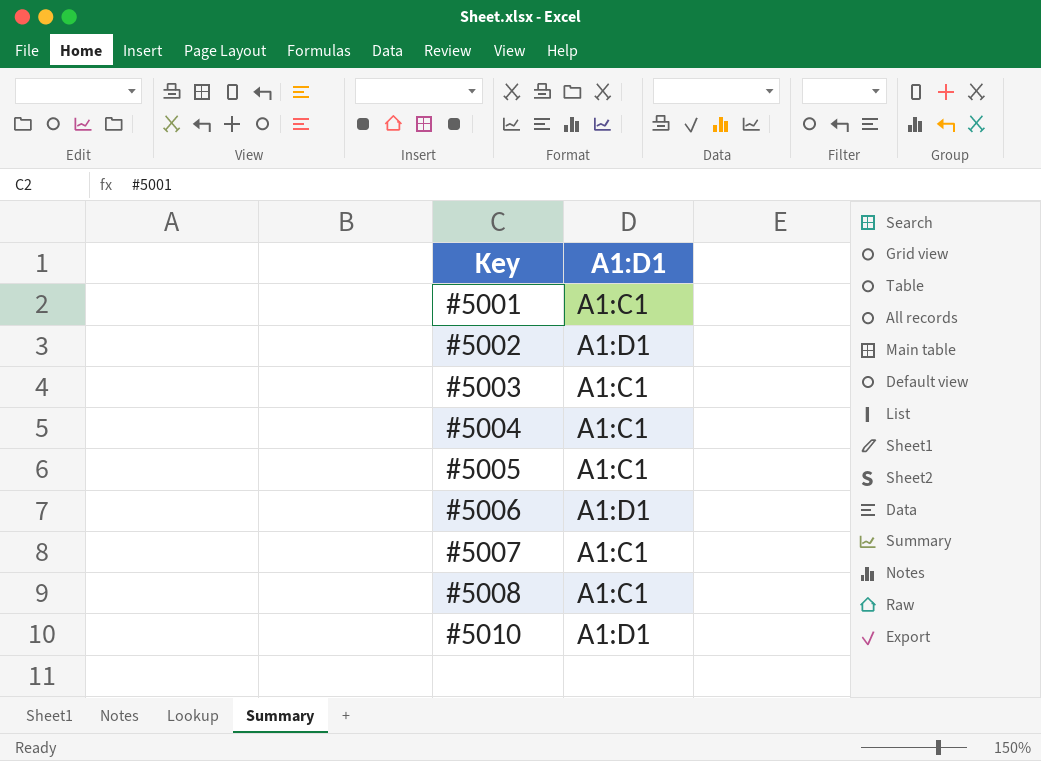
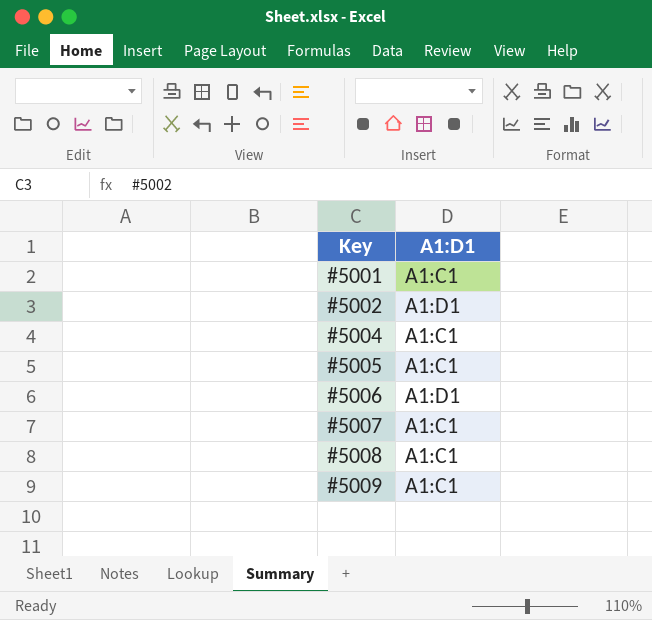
row #5003: A1:C1 -> none
row #5010: A1:D1 -> none
row #5009: none -> A1:C1

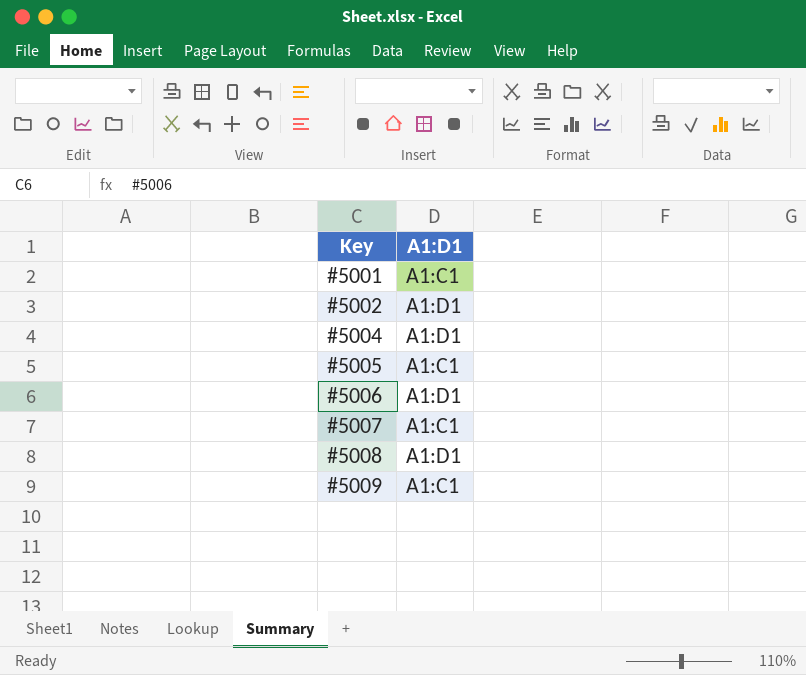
#5004 | A1:D1: A1:C1 -> A1:D1
#5008 | A1:D1: A1:C1 -> A1:D1

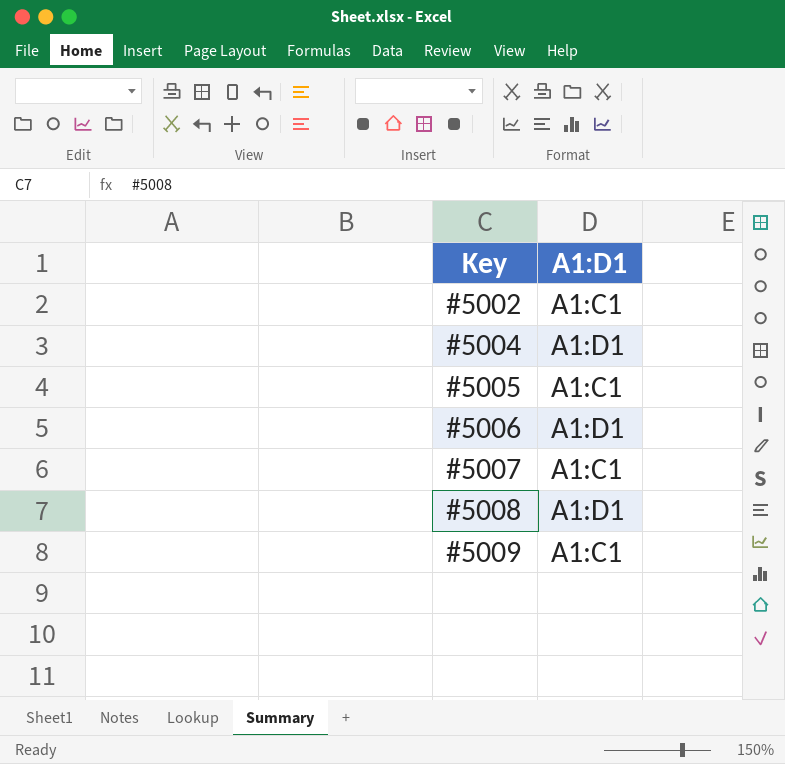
row #5001: A1:C1 -> none
#5002 | A1:D1: A1:D1 -> A1:C1

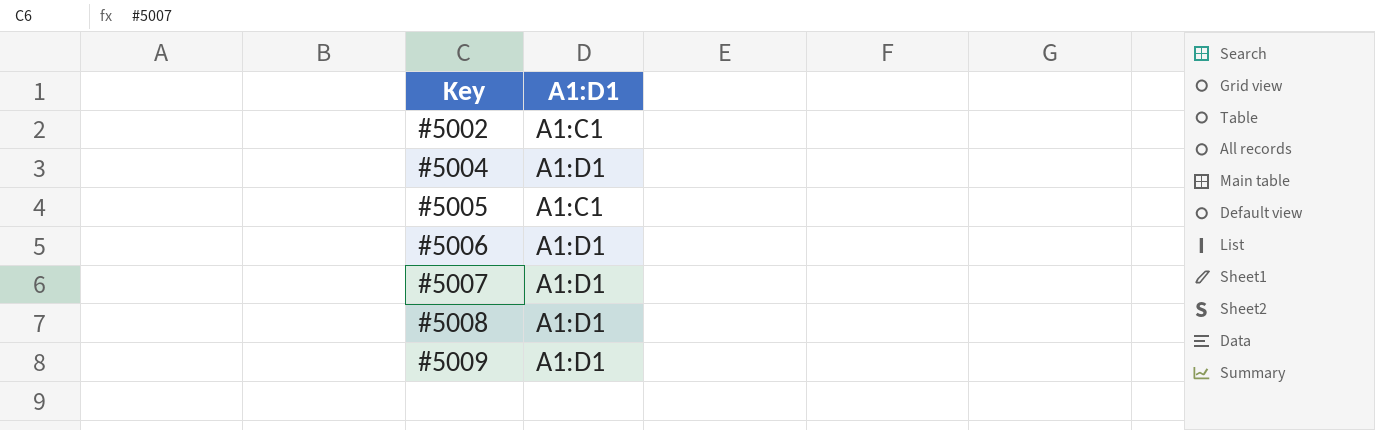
#5007 | A1:D1: A1:C1 -> A1:D1
#5009 | A1:D1: A1:C1 -> A1:D1

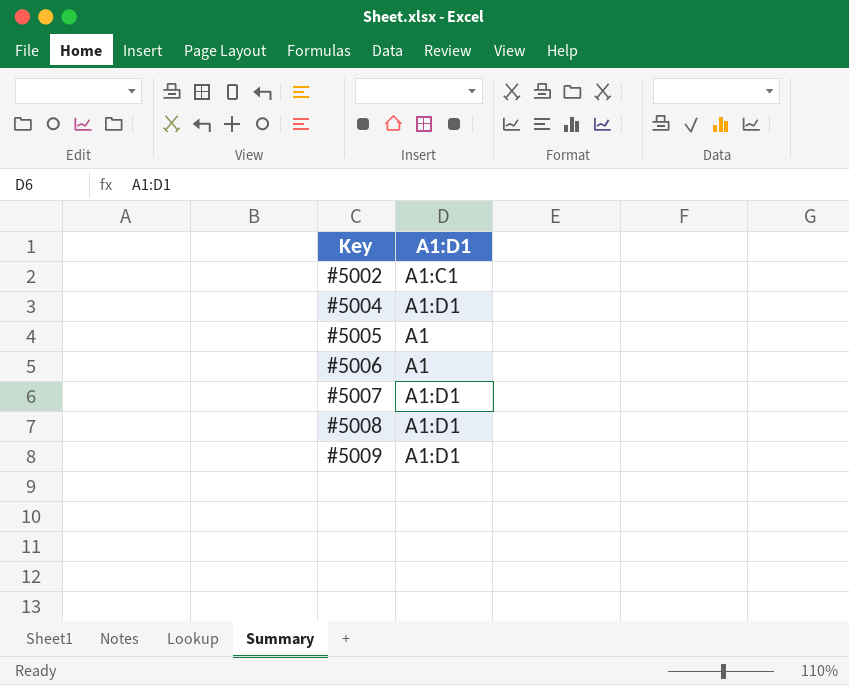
#5005 | A1:D1: A1:C1 -> A1
#5006 | A1:D1: A1:D1 -> A1

